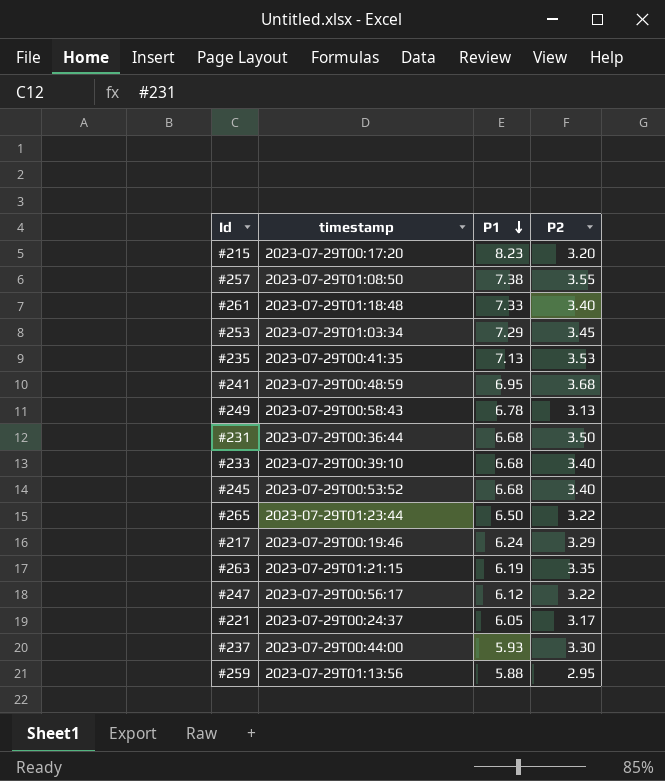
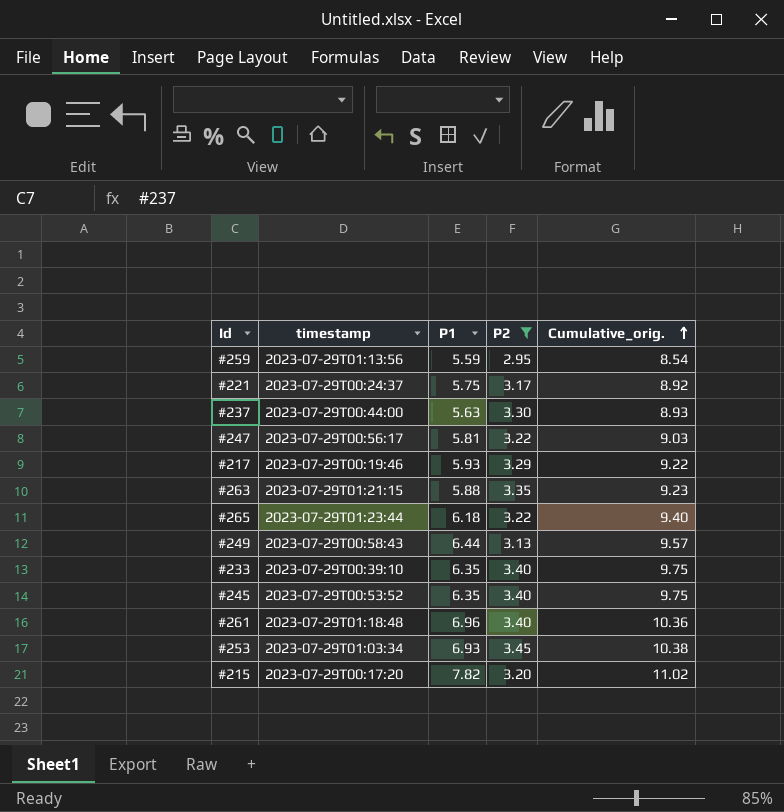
filter: none -> P2 <= 3.45
row order: P1 descending -> Cumulative_orig. ascending
column Cumulative_orig. | formula: none -> [P1] + [P2]
#259 | P1: 5.88 -> 5.59
#221 | P1: 6.05 -> 5.75
#237 | P1: 5.93 -> 5.63
#247 | P1: 6.12 -> 5.81
#217 | P1: 6.24 -> 5.93
#263 | P1: 6.19 -> 5.88
#265 | P1: 6.50 -> 6.18
#249 | P1: 6.78 -> 6.44
#233 | P1: 6.68 -> 6.35
#245 | P1: 6.68 -> 6.35
#261 | P1: 7.33 -> 6.96
#253 | P1: 7.29 -> 6.93
#215 | P1: 8.23 -> 7.82

